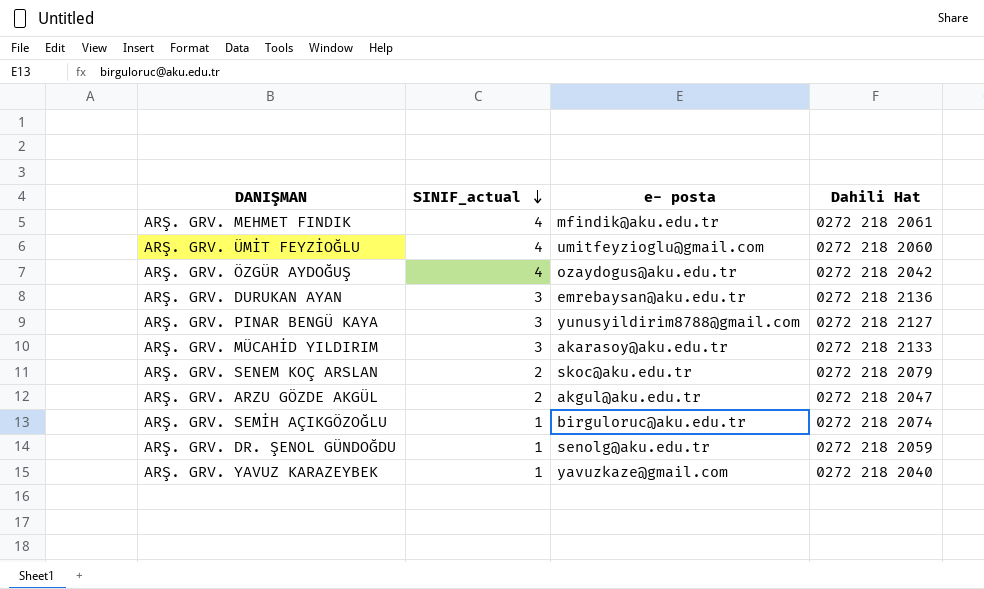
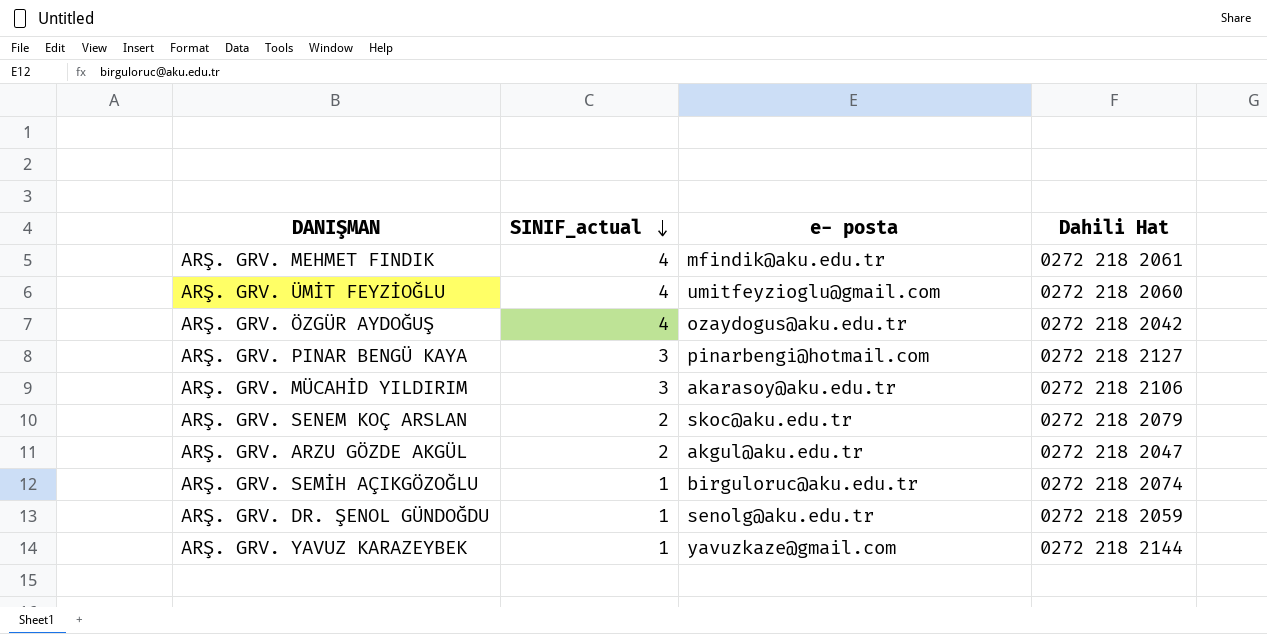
row ARŞ. GRV. DURUKAN AYAN: 3 | emrebaysan@aku.edu.tr | 0272 218 2136 -> none
ARŞ. GRV. PINAR BENGÜ KAYA | e- posta: yunusyildirim8788@gmail.com -> pinarbengi@hotmail.com
ARŞ. GRV. MÜCAHİD YILDIRIM | Dahili Hat: 0272 218 2133 -> 0272 218 2106
ARŞ. GRV. YAVUZ KARAZEYBEK | Dahili Hat: 0272 218 2040 -> 0272 218 2144

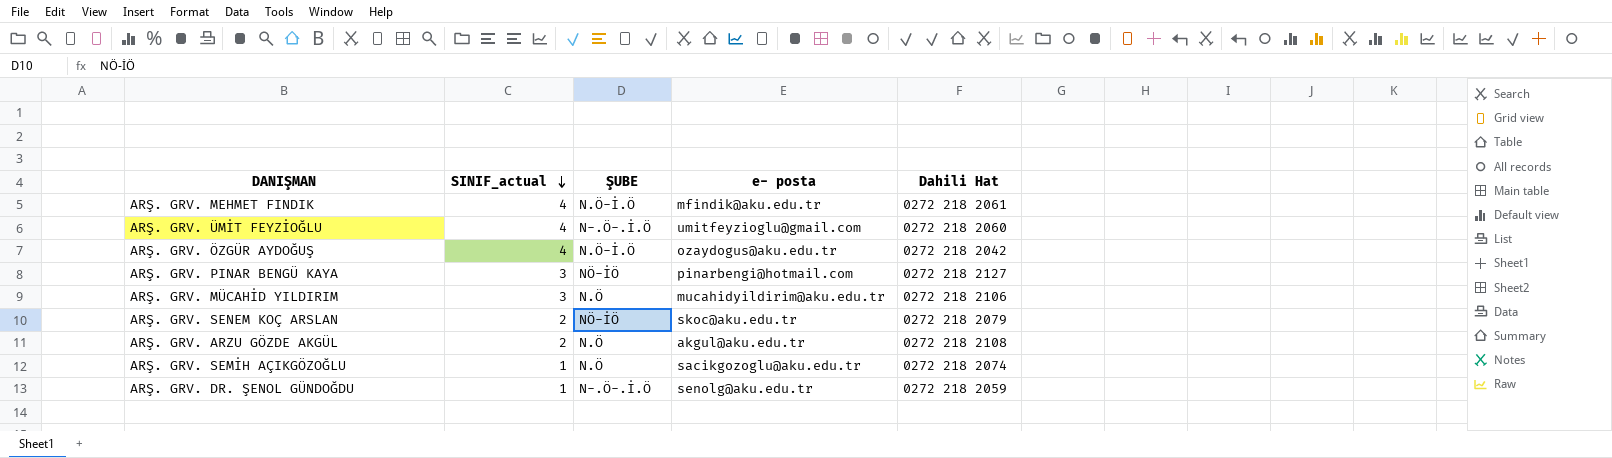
column ŞUBE | position: none -> 3
row ARŞ. GRV. YAVUZ KARAZEYBEK: 1 | yavuzkaze@gmail.com | 0272 218 2144 -> none
ARŞ. GRV. MÜCAHİD YILDIRIM | e- posta: akarasoy@aku.edu.tr -> mucahidyildirim@aku.edu.tr
ARŞ. GRV. ARZU GÖZDE AKGÜL | Dahili Hat: 0272 218 2047 -> 0272 218 2108
ARŞ. GRV. SEMİH AÇIKGÖZOĞLU | e- posta: birguloruc@aku.edu.tr -> sacikgozoglu@aku.edu.tr

